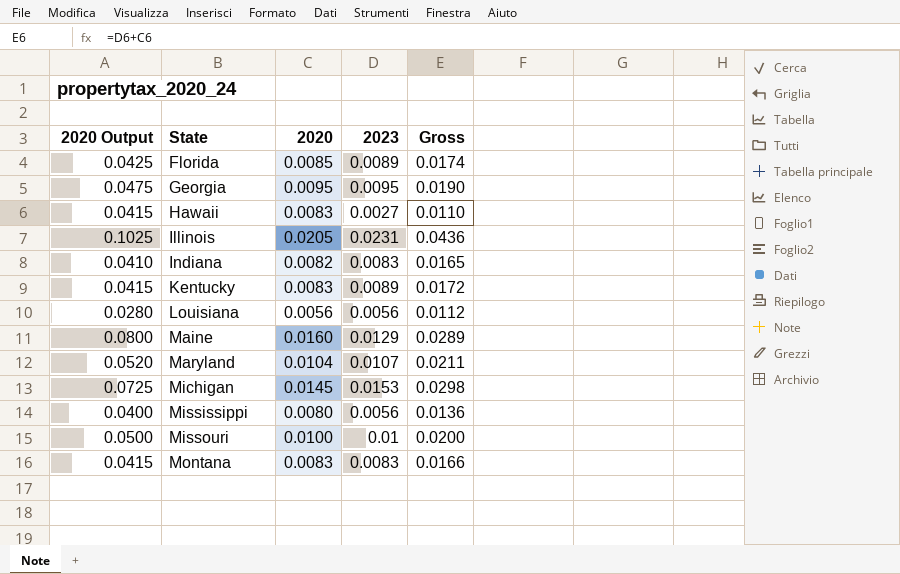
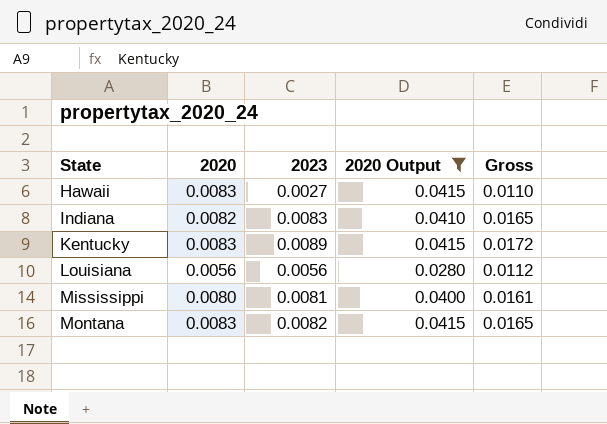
filter: none -> 2020 Output <= 0.0415
column 2020 Output | position: 1 -> 4
Mississippi | 2023: 0.0056 -> 0.0081
Mississippi | Gross: 0.0136 -> 0.0161
Montana | 2023: 0.0083 -> 0.0082
Montana | Gross: 0.0166 -> 0.0165

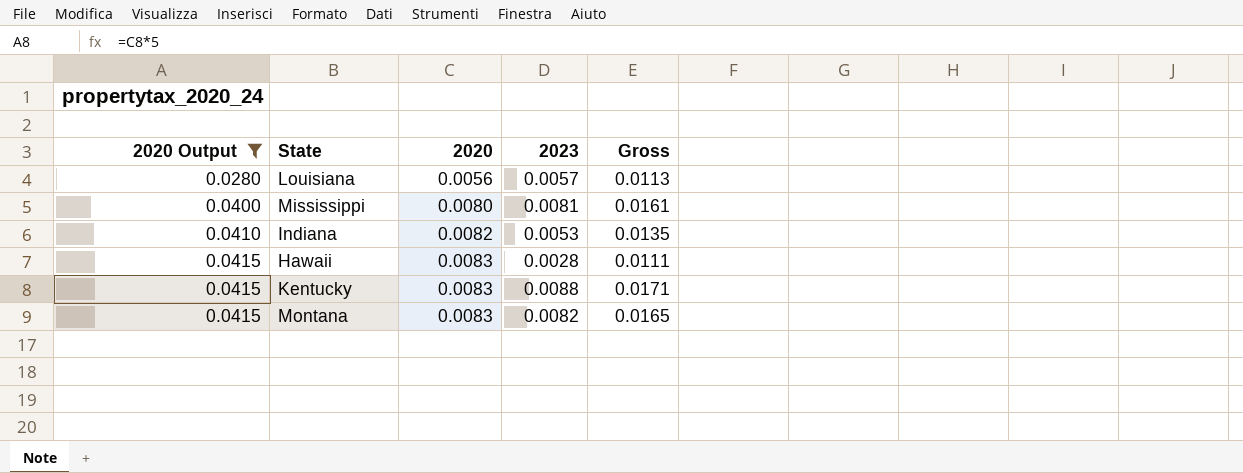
row order: State ascending -> 2020 Output ascending
column 2020 Output | position: 4 -> 1
Louisiana | 2023: 0.0056 -> 0.0057
Louisiana | Gross: 0.0112 -> 0.0113
Indiana | 2023: 0.0083 -> 0.0053
Indiana | Gross: 0.0165 -> 0.0135
Hawaii | 2023: 0.0027 -> 0.0028
Hawaii | Gross: 0.0110 -> 0.0111
Kentucky | 2023: 0.0089 -> 0.0088
Kentucky | Gross: 0.0172 -> 0.0171

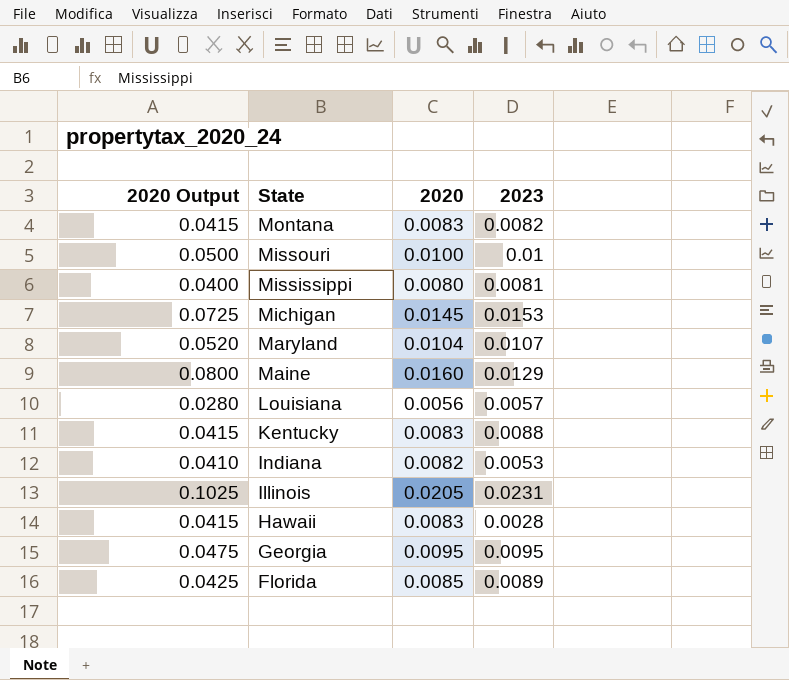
filter: 2020 Output <= 0.0415 -> none
row order: 2020 Output ascending -> State descending
column Gross | formula: [2020] + [2023] -> none

